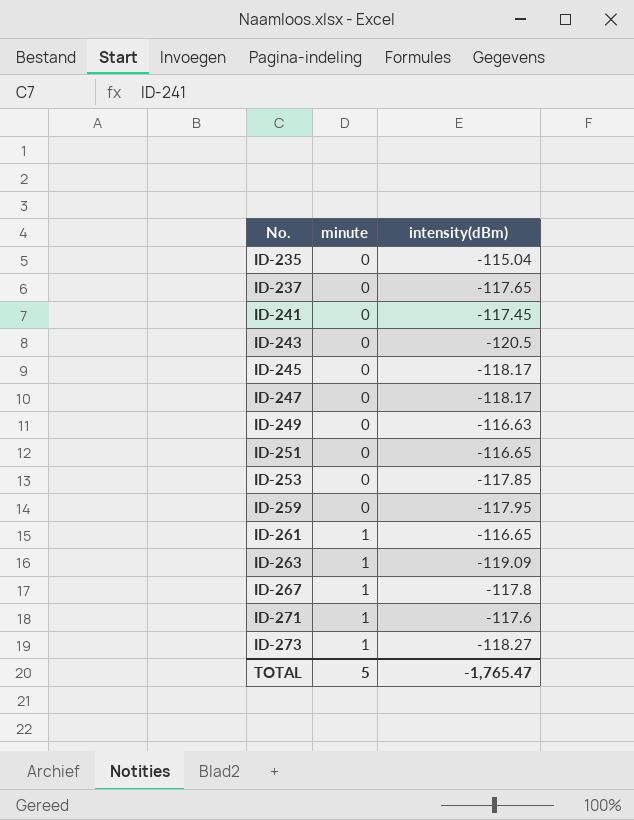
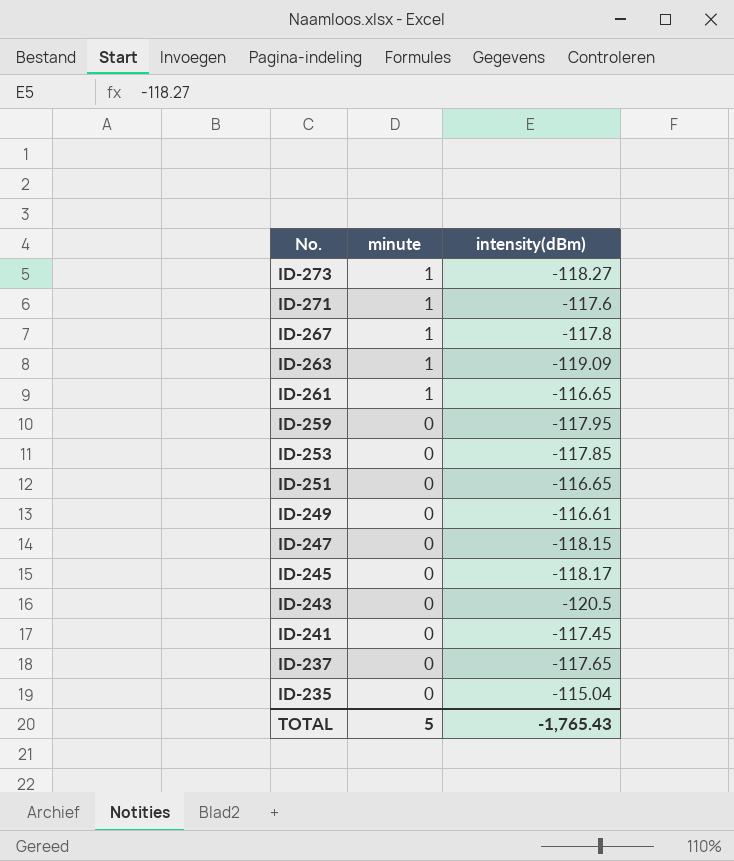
row order: No. ascending -> No. descending
ID-249 | intensity(dBm): -116.63 -> -116.61
ID-247 | intensity(dBm): -118.17 -> -118.15
TOTAL | intensity(dBm): -1,765.47 -> -1,765.43

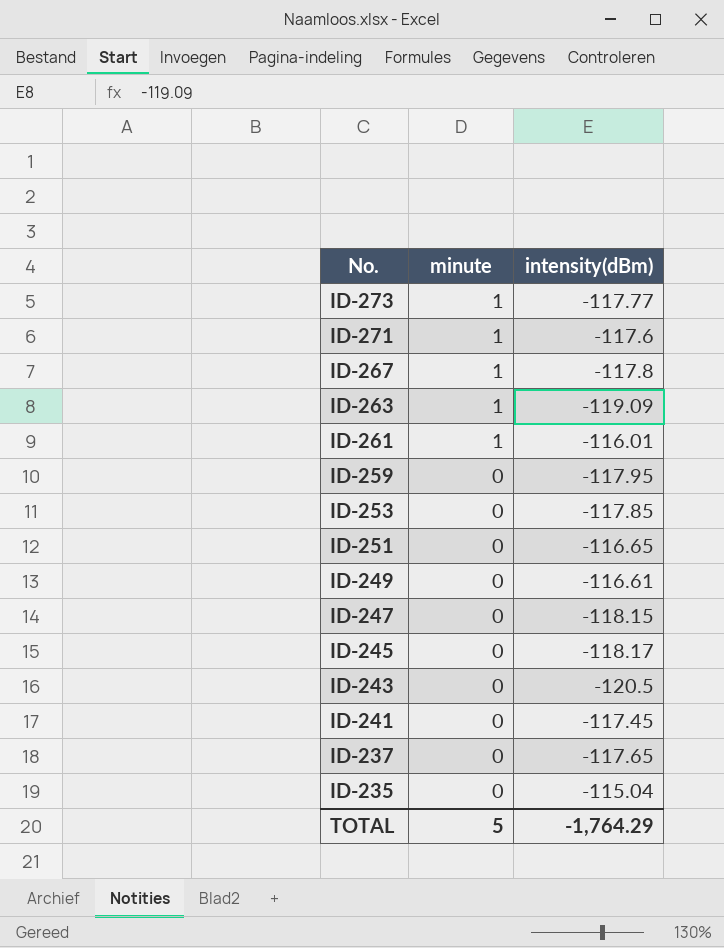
ID-273 | intensity(dBm): -118.27 -> -117.77
ID-261 | intensity(dBm): -116.65 -> -116.01
TOTAL | intensity(dBm): -1,765.43 -> -1,764.29

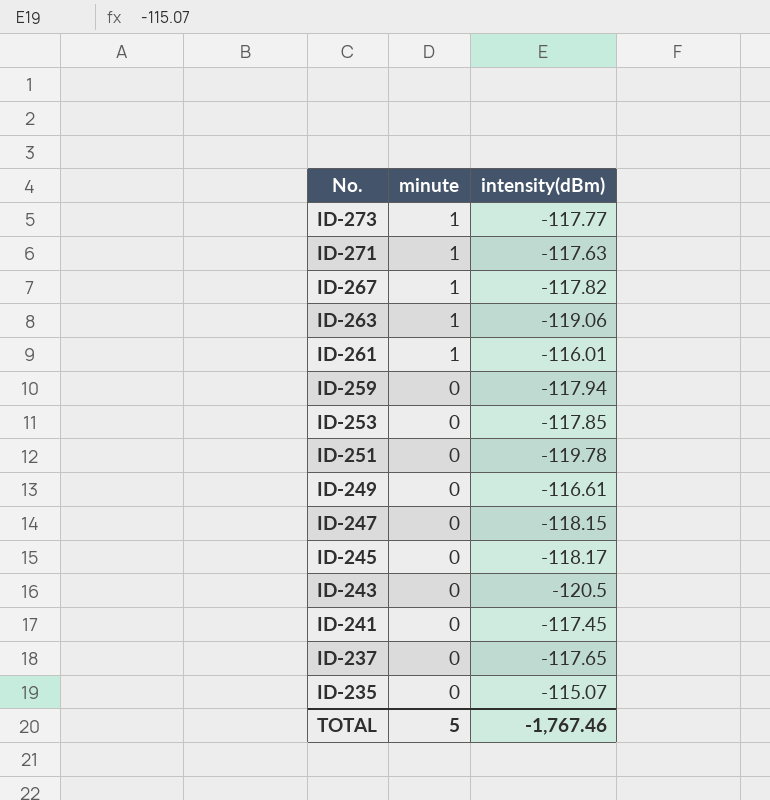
ID-271 | intensity(dBm): -117.6 -> -117.63
ID-267 | intensity(dBm): -117.8 -> -117.82
ID-263 | intensity(dBm): -119.09 -> -119.06
ID-259 | intensity(dBm): -117.95 -> -117.94
ID-251 | intensity(dBm): -116.65 -> -119.78
ID-235 | intensity(dBm): -115.04 -> -115.07
TOTAL | intensity(dBm): -1,764.29 -> -1,767.46

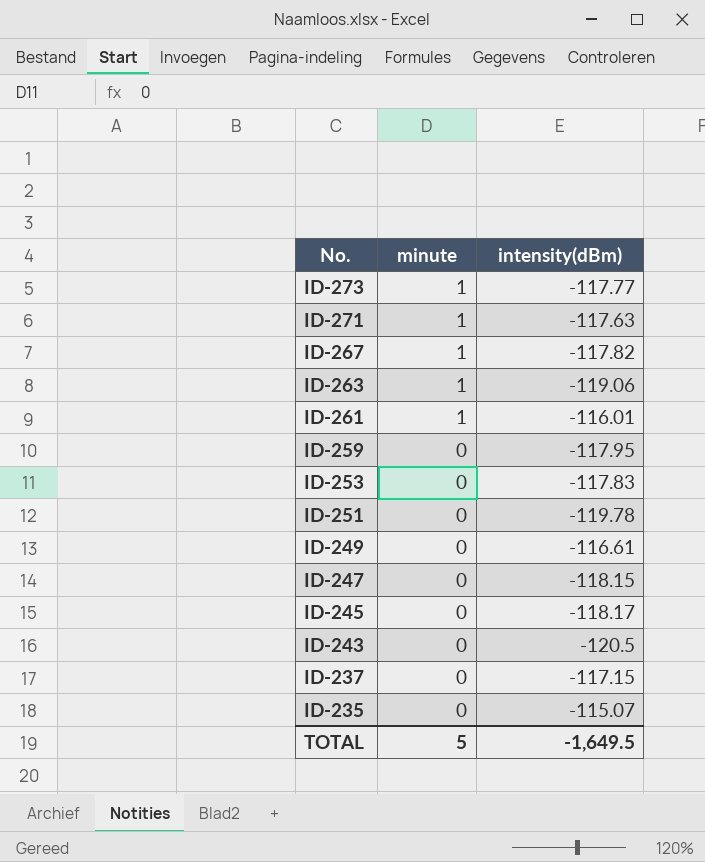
row ID-241: 0 | -117.45 -> none
ID-259 | intensity(dBm): -117.94 -> -117.95
ID-253 | intensity(dBm): -117.85 -> -117.83
ID-237 | intensity(dBm): -117.65 -> -117.15
TOTAL | intensity(dBm): -1,767.46 -> -1,649.5

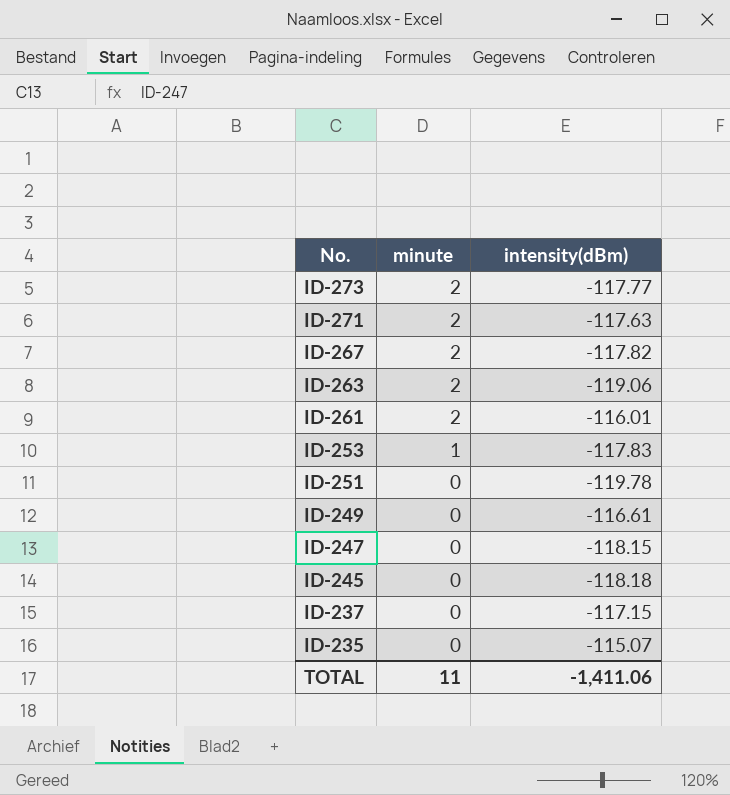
row ID-259: 0 | -117.95 -> none
row ID-243: 0 | -120.5 -> none
ID-273 | minute: 1 -> 2
ID-271 | minute: 1 -> 2
ID-267 | minute: 1 -> 2
ID-263 | minute: 1 -> 2
ID-261 | minute: 1 -> 2
ID-253 | minute: 0 -> 1
ID-245 | intensity(dBm): -118.17 -> -118.18
TOTAL | minute: 5 -> 11
TOTAL | intensity(dBm): -1,649.5 -> -1,411.06

